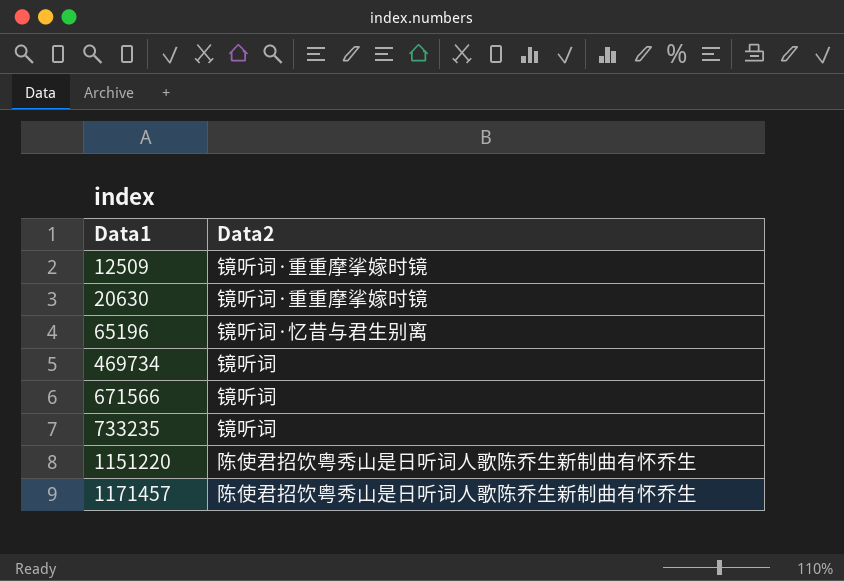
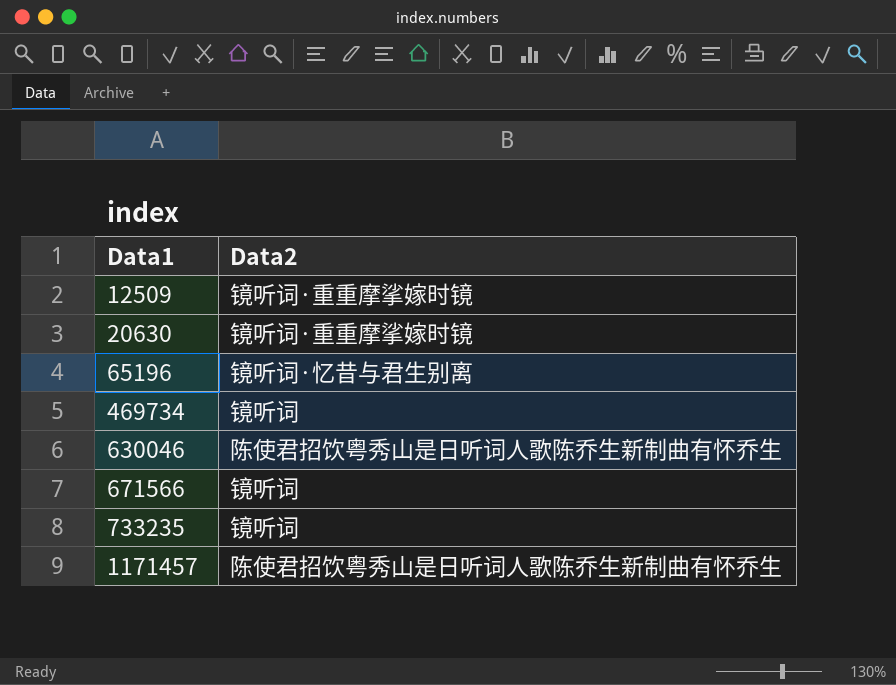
row 1151220: 陈使君招饮粤秀山是日听词人歌陈乔生新制曲有怀乔生 -> none
row 630046: none -> 陈使君招饮粤秀山是日听词人歌陈乔生新制曲有怀乔生

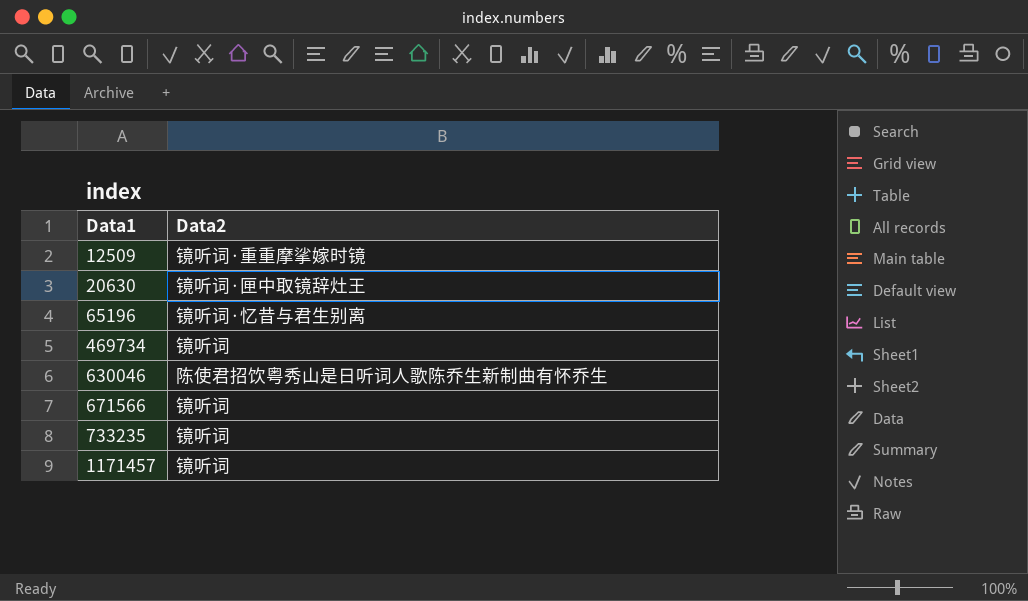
20630 | Data2: 镜听词·重重摩挲嫁时镜 -> 镜听词·匣中取镜辞灶王
1171457 | Data2: 陈使君招饮粤秀山是日听词人歌陈乔生新制曲有怀乔生 -> 镜听词

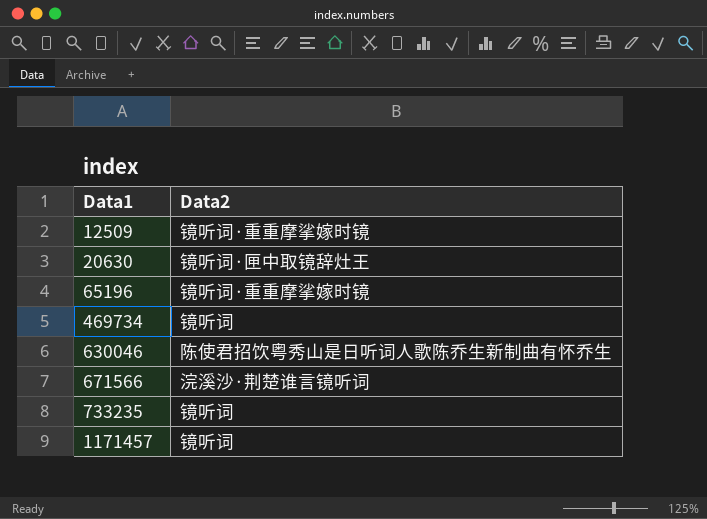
65196 | Data2: 镜听词·忆昔与君生别离 -> 镜听词·重重摩挲嫁时镜
671566 | Data2: 镜听词 -> 浣溪沙·荆楚谁言镜听词

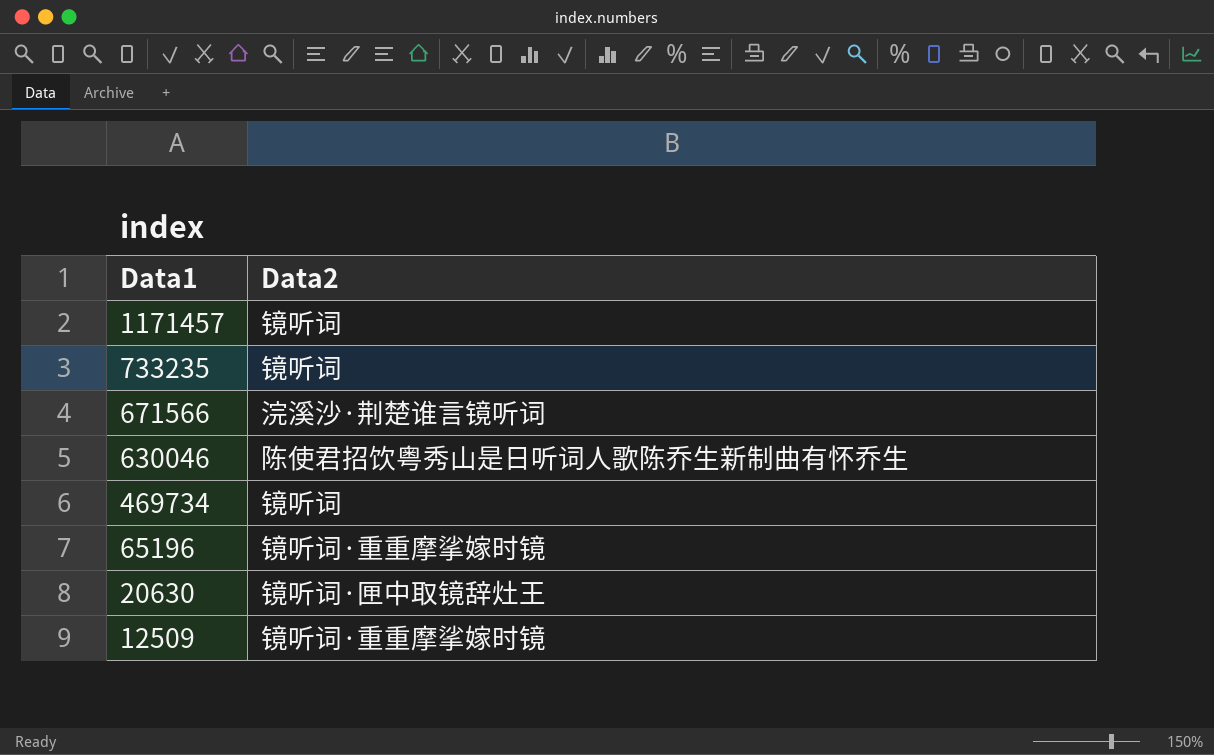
row order: Data1 ascending -> Data1 descending

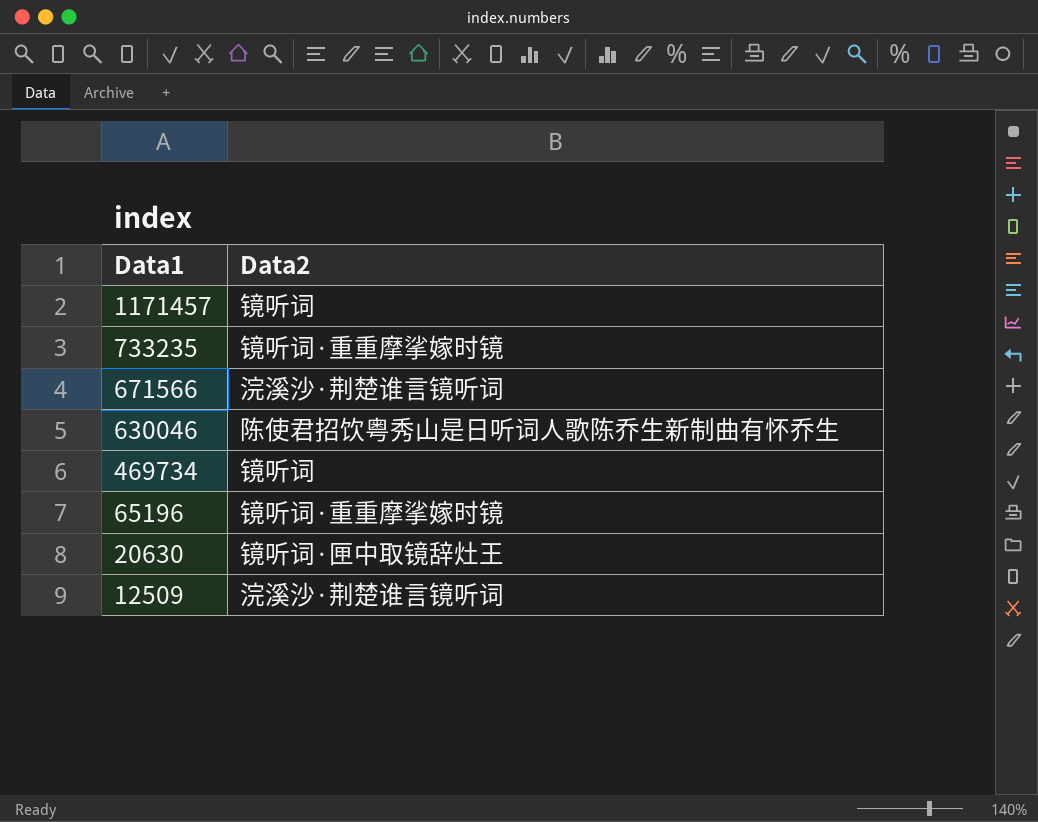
733235 | Data2: 镜听词 -> 镜听词·重重摩挲嫁时镜
12509 | Data2: 镜听词·重重摩挲嫁时镜 -> 浣溪沙·荆楚谁言镜听词

